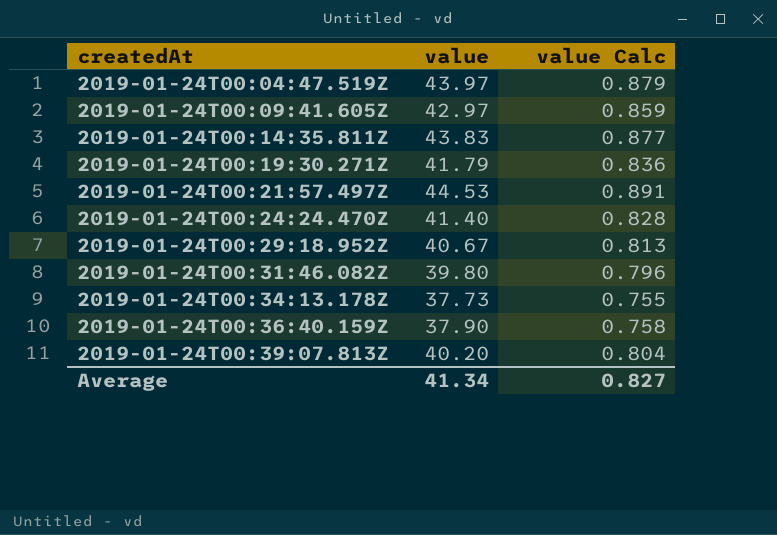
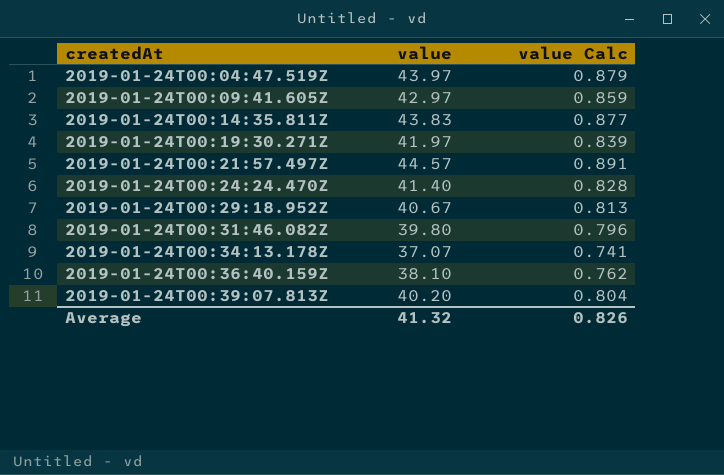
2019-01-24T00:19:30.271Z | value: 41.79 -> 41.97
2019-01-24T00:19:30.271Z | value Calc: 0.836 -> 0.839
2019-01-24T00:21:57.497Z | value: 44.53 -> 44.57
2019-01-24T00:34:13.178Z | value: 37.73 -> 37.07
2019-01-24T00:34:13.178Z | value Calc: 0.755 -> 0.741
2019-01-24T00:36:40.159Z | value: 37.90 -> 38.10
2019-01-24T00:36:40.159Z | value Calc: 0.758 -> 0.762
Average | value: 41.34 -> 41.32
Average | value Calc: 0.827 -> 0.826

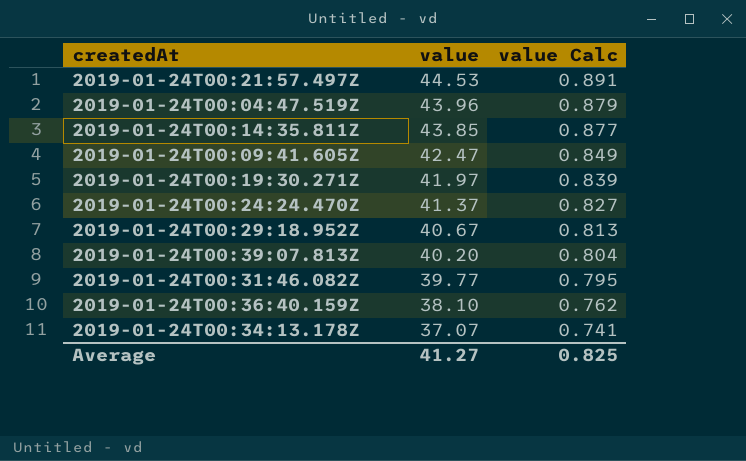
row order: createdAt ascending -> value descending
2019-01-24T00:21:57.497Z | value: 44.57 -> 44.53
2019-01-24T00:04:47.519Z | value: 43.97 -> 43.96
2019-01-24T00:14:35.811Z | value: 43.83 -> 43.85
2019-01-24T00:09:41.605Z | value: 42.97 -> 42.47
2019-01-24T00:09:41.605Z | value Calc: 0.859 -> 0.849
2019-01-24T00:24:24.470Z | value: 41.40 -> 41.37
2019-01-24T00:24:24.470Z | value Calc: 0.828 -> 0.827
2019-01-24T00:31:46.082Z | value: 39.80 -> 39.77
2019-01-24T00:31:46.082Z | value Calc: 0.796 -> 0.795
Average | value: 41.32 -> 41.27
Average | value Calc: 0.826 -> 0.825

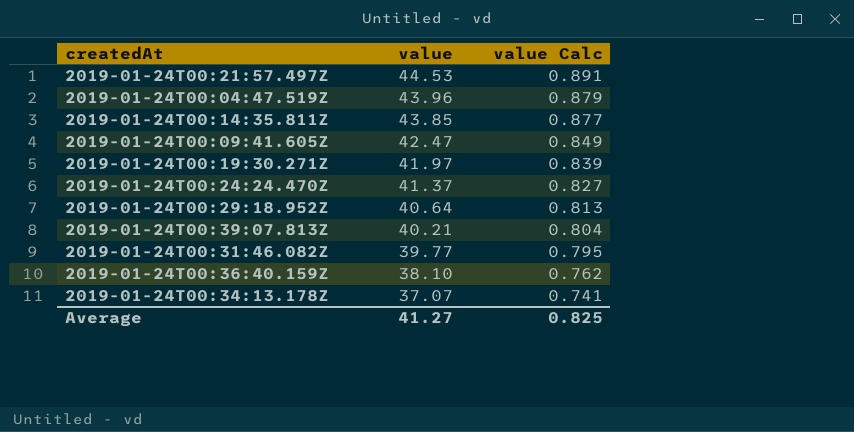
2019-01-24T00:29:18.952Z | value: 40.67 -> 40.64
2019-01-24T00:39:07.813Z | value: 40.20 -> 40.21

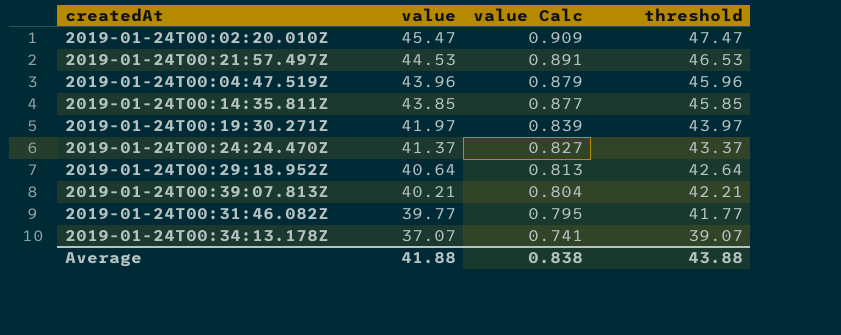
column threshold | formula: none -> [value] + 2
row 2019-01-24T00:09:41.605Z: 42.47 | 0.849 -> none
row 2019-01-24T00:36:40.159Z: 38.10 | 0.762 -> none
row 2019-01-24T00:02:20.010Z: none -> 45.47 | 0.909 | 47.47
Average | value: 41.27 -> 41.88
Average | value Calc: 0.825 -> 0.838

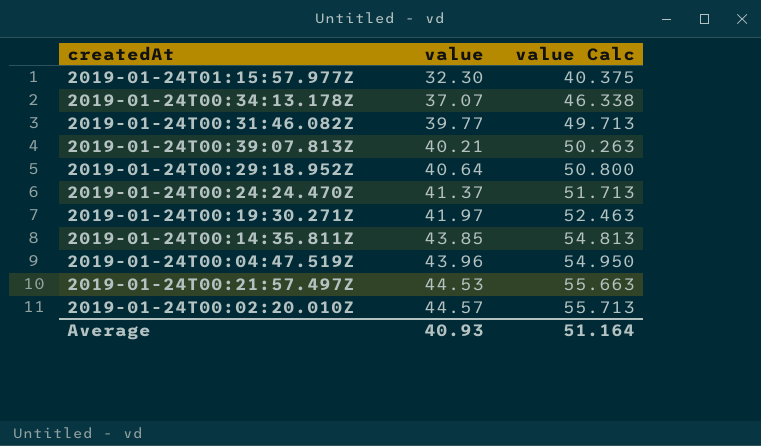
row order: value descending -> value ascending
column threshold | formula: [value] + 2 -> none
column value Calc | formula: [value] * 0.02 -> [value] * 1.25
row 2019-01-24T01:15:57.977Z: none -> 32.30 | 40.375
2019-01-24T00:02:20.010Z | value: 45.47 -> 44.57
Average | value: 41.88 -> 40.93
Average | value Calc: 0.838 -> 51.164

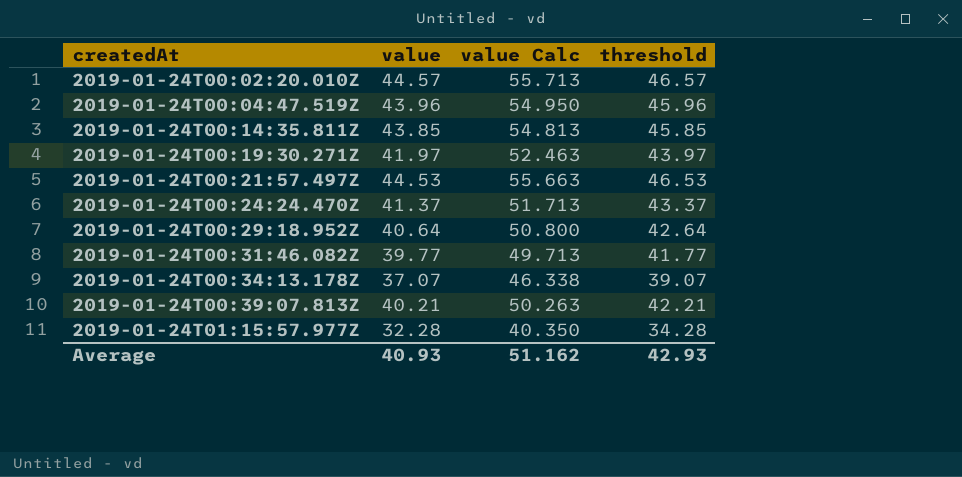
row order: value ascending -> createdAt ascending
column threshold | formula: none -> [value] + 2
2019-01-24T01:15:57.977Z | value: 32.30 -> 32.28
2019-01-24T01:15:57.977Z | value Calc: 40.375 -> 40.350
Average | value Calc: 51.164 -> 51.162

